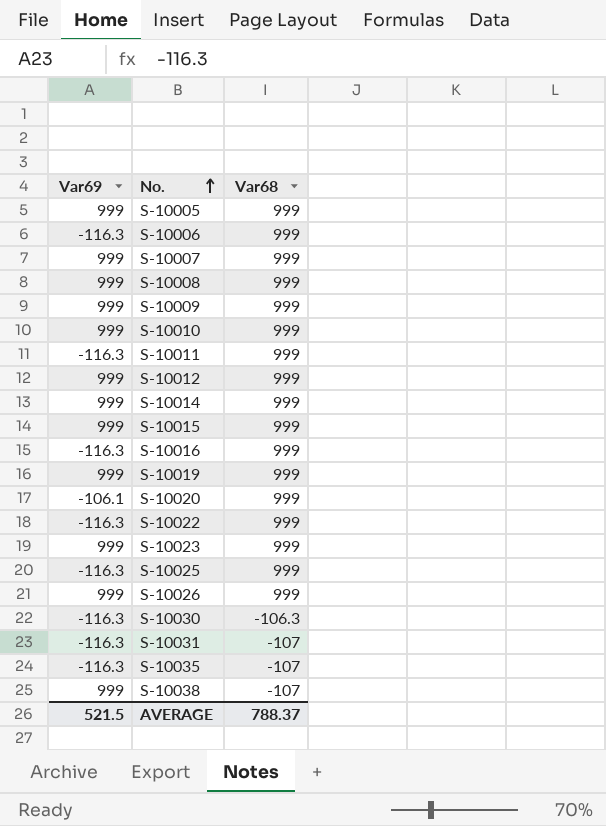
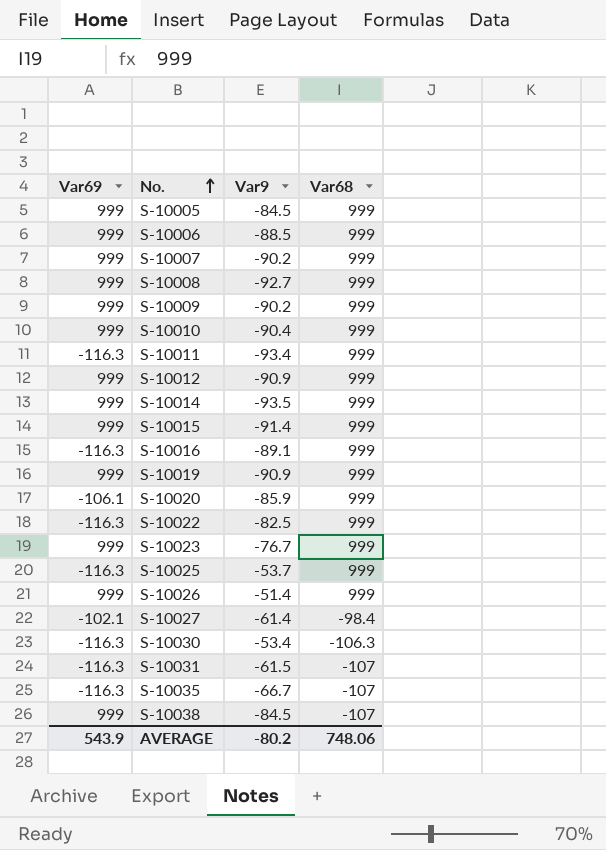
column Var9 | position: none -> 3
S-10006 | Var69: -116.3 -> 999
row S-10027: none -> -102.1 | -61.4 | -98.4
AVERAGE | Var69: 521.5 -> 543.9
AVERAGE | Var68: 788.37 -> 748.06

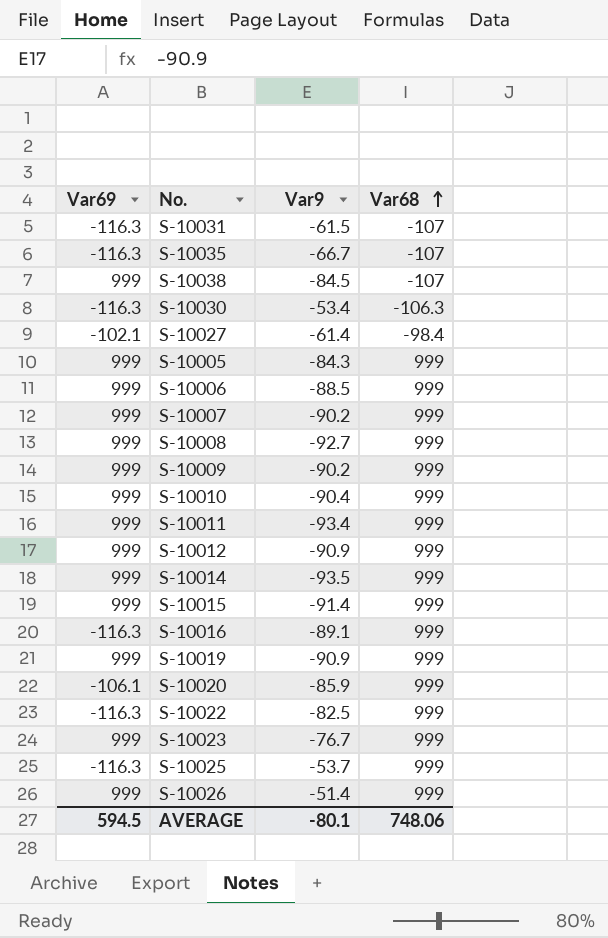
row order: No. ascending -> Var68 ascending
S-10005 | Var9: -84.5 -> -84.3
S-10011 | Var69: -116.3 -> 999
AVERAGE | Var69: 543.9 -> 594.5
AVERAGE | Var9: -80.2 -> -80.1

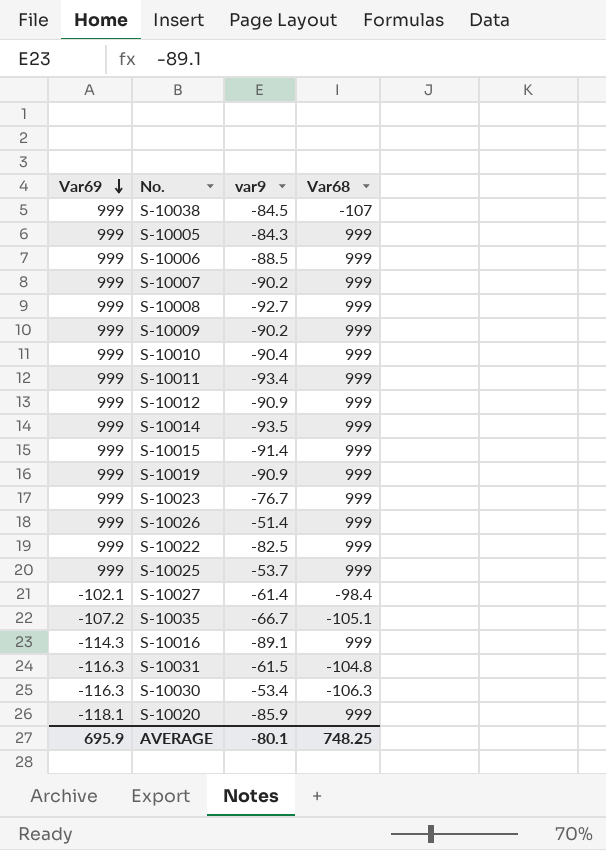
row order: Var68 ascending -> Var69 descending
column name: Var9 -> var9
S-10022 | Var69: -116.3 -> 999
S-10025 | Var69: -116.3 -> 999
S-10035 | Var69: -116.3 -> -107.2
S-10035 | Var68: -107 -> -105.1
S-10016 | Var69: -116.3 -> -114.3
S-10031 | Var68: -107 -> -104.8
S-10020 | Var69: -106.1 -> -118.1
AVERAGE | Var69: 594.5 -> 695.9
AVERAGE | Var68: 748.06 -> 748.25

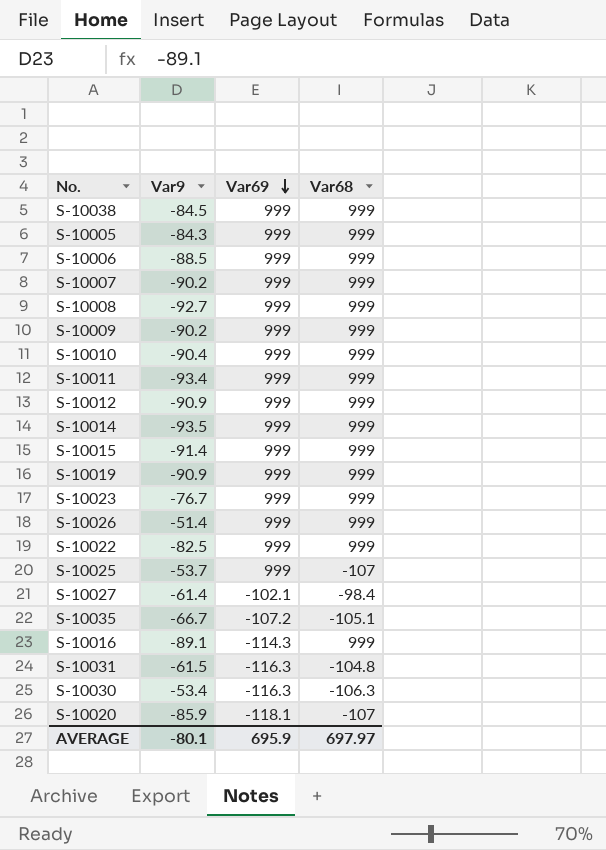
column name: var9 -> Var9
column Var69 | position: 1 -> 3
S-10038 | Var68: -107 -> 999
S-10025 | Var68: 999 -> -107
S-10020 | Var68: 999 -> -107
AVERAGE | Var68: 748.25 -> 697.97

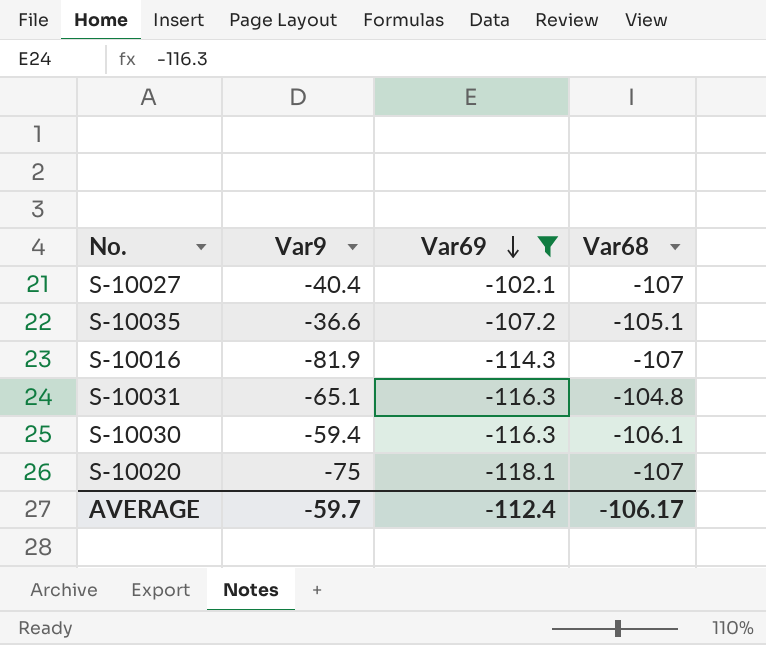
filter: none -> Var69 != 999
S-10027 | Var9: -61.4 -> -40.4
S-10027 | Var68: -98.4 -> -107
S-10035 | Var9: -66.7 -> -36.6
S-10016 | Var9: -89.1 -> -81.9
S-10016 | Var68: 999 -> -107
S-10031 | Var9: -61.5 -> -65.1
S-10030 | Var9: -53.4 -> -59.4
S-10030 | Var68: -106.3 -> -106.1
S-10020 | Var9: -85.9 -> -75
AVERAGE | Var9: -80.1 -> -59.7
AVERAGE | Var69: 695.9 -> -112.4
AVERAGE | Var68: 697.97 -> -106.17

